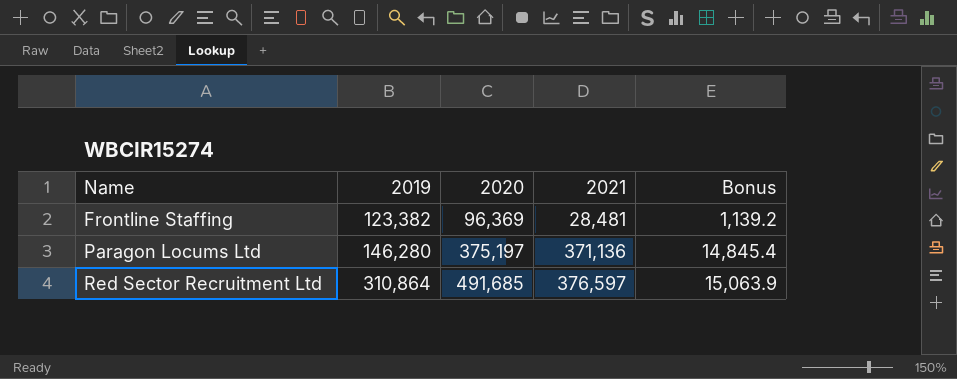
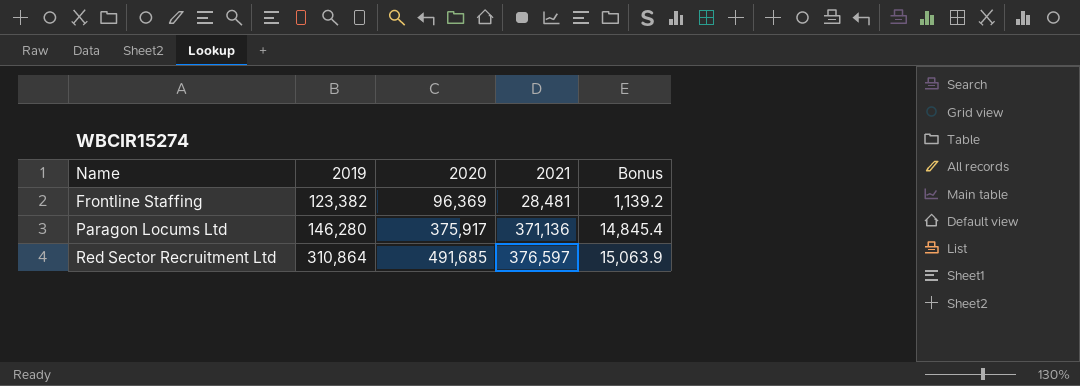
Paragon Locums Ltd | 2020: 375,197 -> 375,917

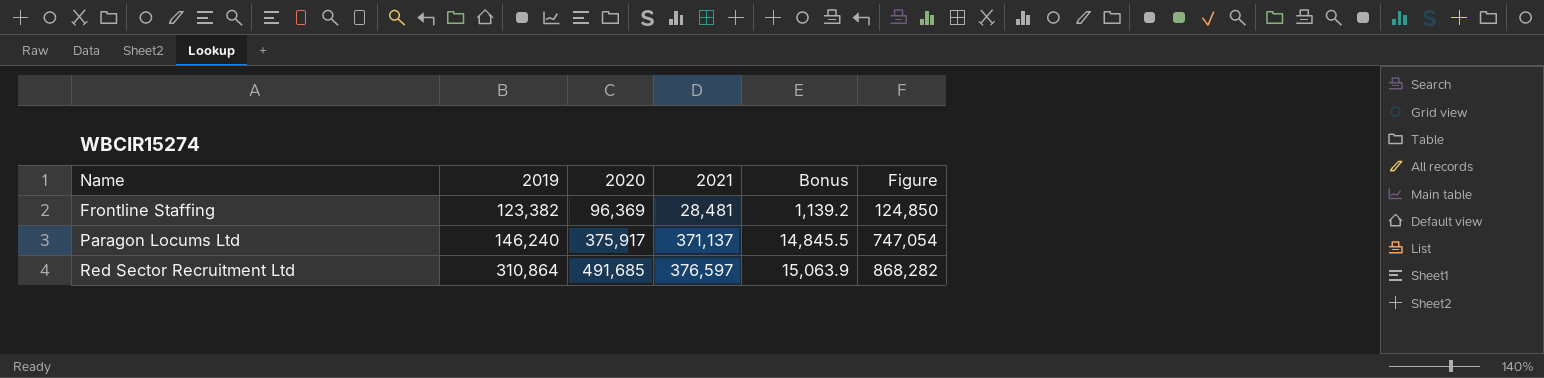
column Figure | formula: none -> [2020] + [2021]
Paragon Locums Ltd | 2019: 146,280 -> 146,240
Paragon Locums Ltd | 2021: 371,136 -> 371,137
Paragon Locums Ltd | Bonus: 14,845.4 -> 14,845.5

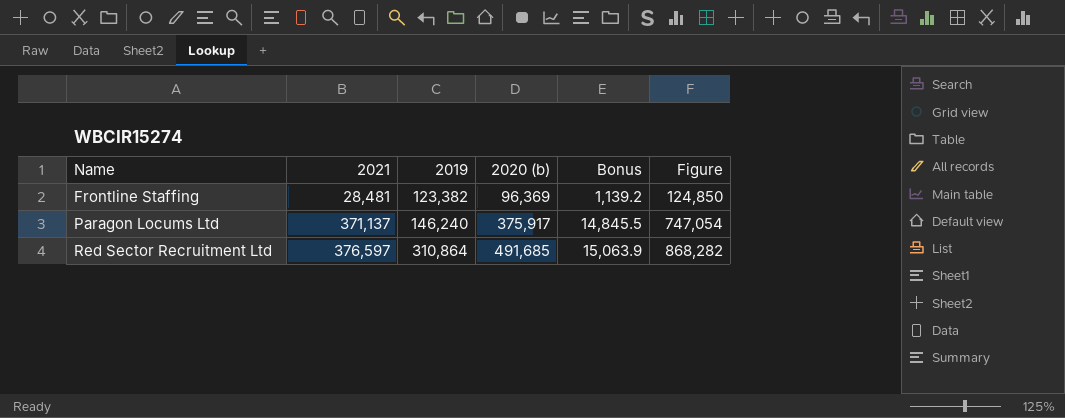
column 2021 | position: 4 -> 2
column name: 2020 -> 2020 (b)

